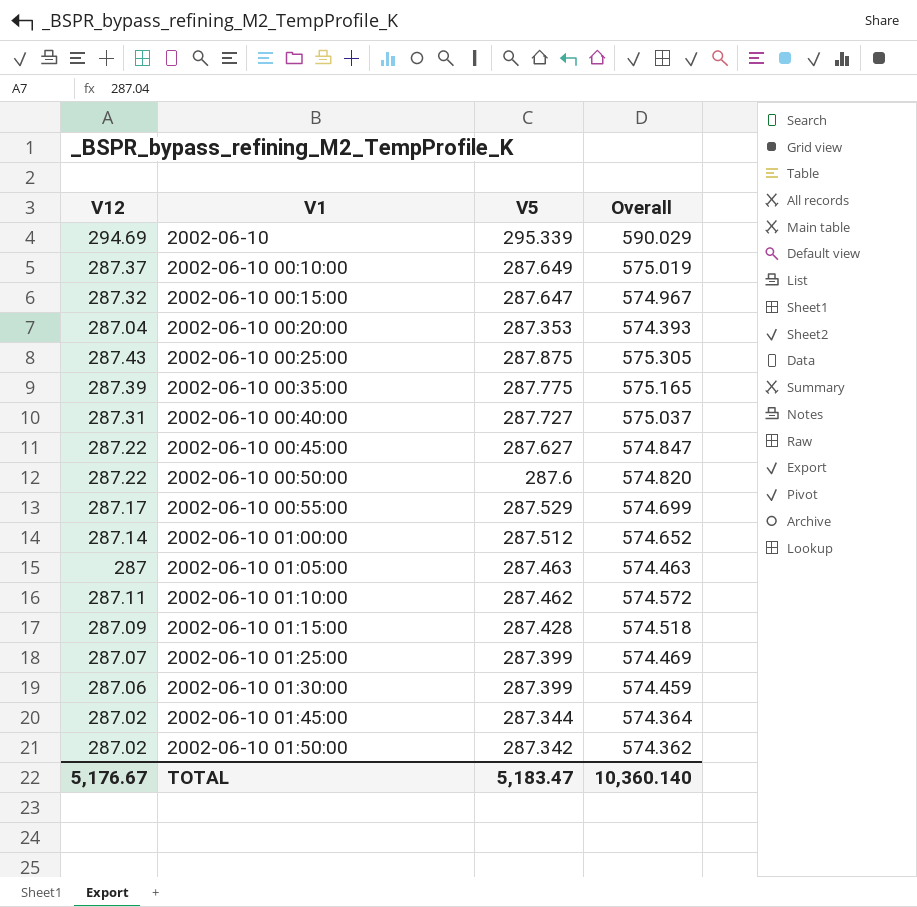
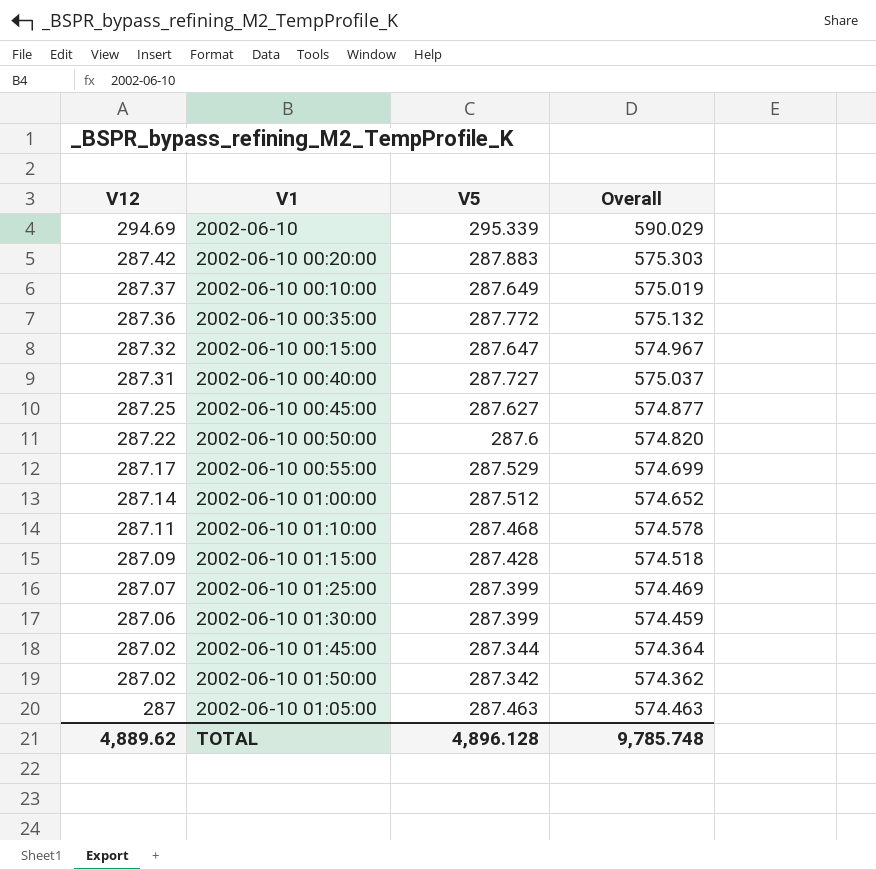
row order: V1 ascending -> V12 descending
row 2002-06-10 00:25:00: 287.43 | 287.875 | 575.305 -> none
2002-06-10 00:20:00 | V12: 287.04 -> 287.42
2002-06-10 00:20:00 | V5: 287.353 -> 287.883
2002-06-10 00:20:00 | Overall: 574.393 -> 575.303
2002-06-10 00:35:00 | V12: 287.39 -> 287.36
2002-06-10 00:35:00 | V5: 287.775 -> 287.772
2002-06-10 00:35:00 | Overall: 575.165 -> 575.132
2002-06-10 00:45:00 | V12: 287.22 -> 287.25
2002-06-10 00:45:00 | Overall: 574.847 -> 574.877
2002-06-10 01:10:00 | V5: 287.462 -> 287.468
2002-06-10 01:10:00 | Overall: 574.572 -> 574.578
TOTAL | V12: 5,176.67 -> 4,889.62
TOTAL | V5: 5,183.47 -> 4,896.128
TOTAL | Overall: 10,360.140 -> 9,785.748

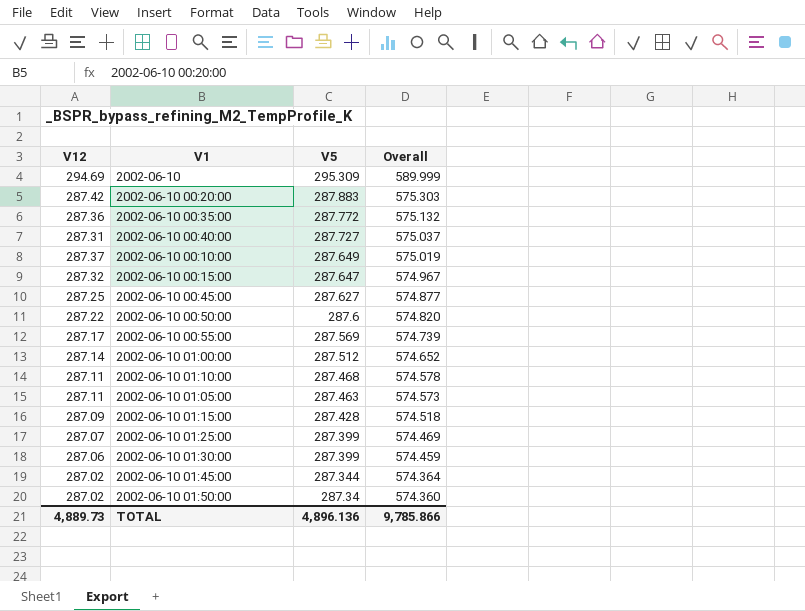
row order: V12 descending -> V5 descending
2002-06-10 | V5: 295.339 -> 295.309
2002-06-10 | Overall: 590.029 -> 589.999
2002-06-10 00:55:00 | V5: 287.529 -> 287.569
2002-06-10 00:55:00 | Overall: 574.699 -> 574.739
2002-06-10 01:05:00 | V12: 287 -> 287.11
2002-06-10 01:05:00 | Overall: 574.463 -> 574.573
2002-06-10 01:50:00 | V5: 287.342 -> 287.34
2002-06-10 01:50:00 | Overall: 574.362 -> 574.360
TOTAL | V12: 4,889.62 -> 4,889.73
TOTAL | V5: 4,896.128 -> 4,896.136
TOTAL | Overall: 9,785.748 -> 9,785.866

